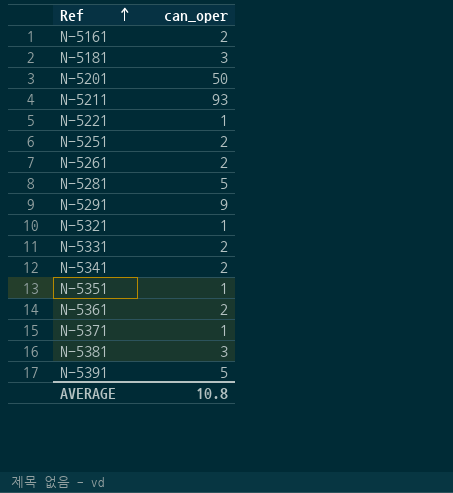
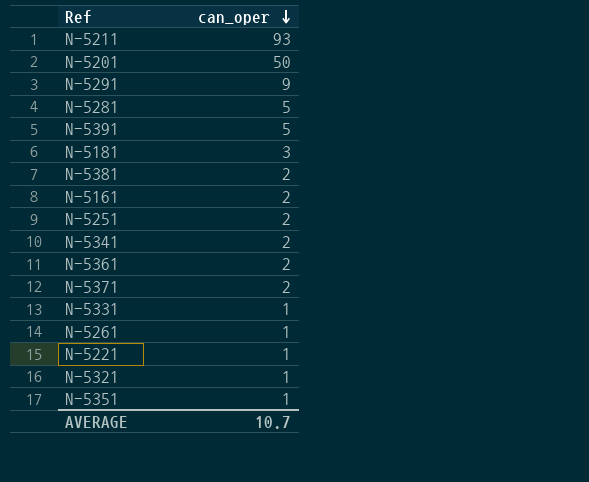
row order: Ref ascending -> can_oper descending
N-5381 | can_oper: 3 -> 2
N-5371 | can_oper: 1 -> 2
N-5331 | can_oper: 2 -> 1
N-5261 | can_oper: 2 -> 1
AVERAGE | can_oper: 10.8 -> 10.7

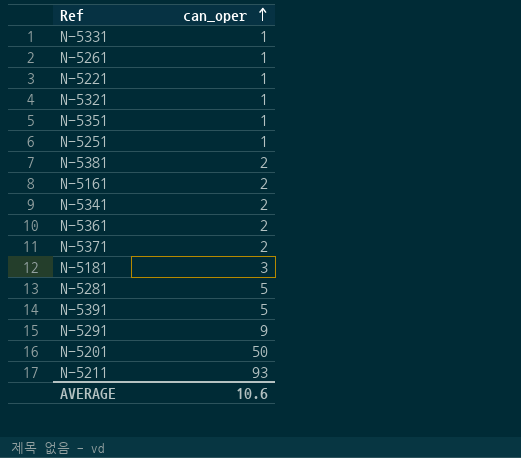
row order: can_oper descending -> can_oper ascending
N-5251 | can_oper: 2 -> 1
AVERAGE | can_oper: 10.7 -> 10.6

